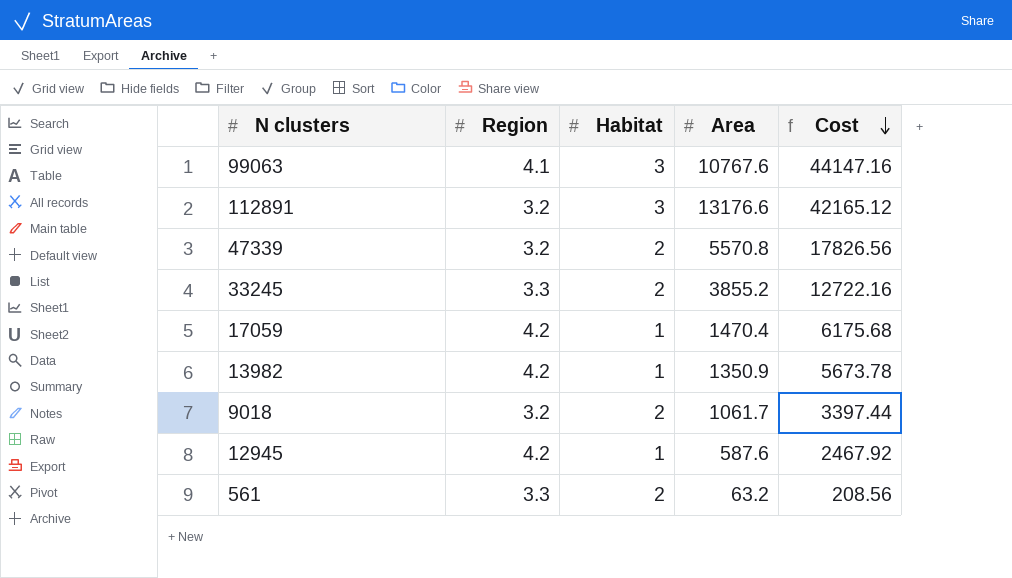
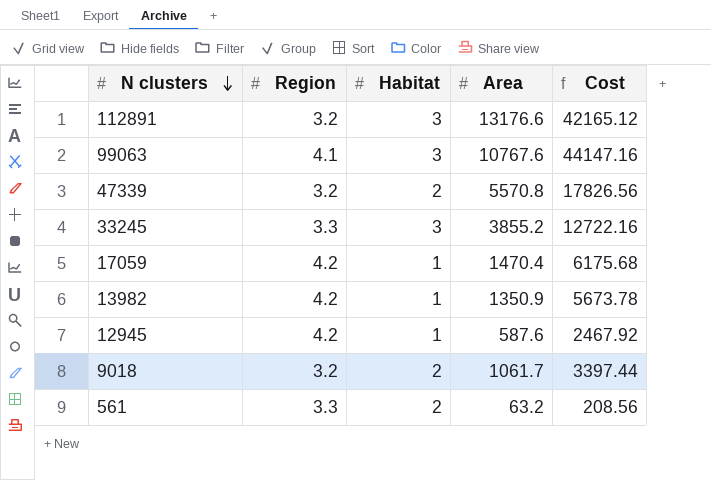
row order: Cost descending -> N clusters descending
33245 | Habitat: 2 -> 3

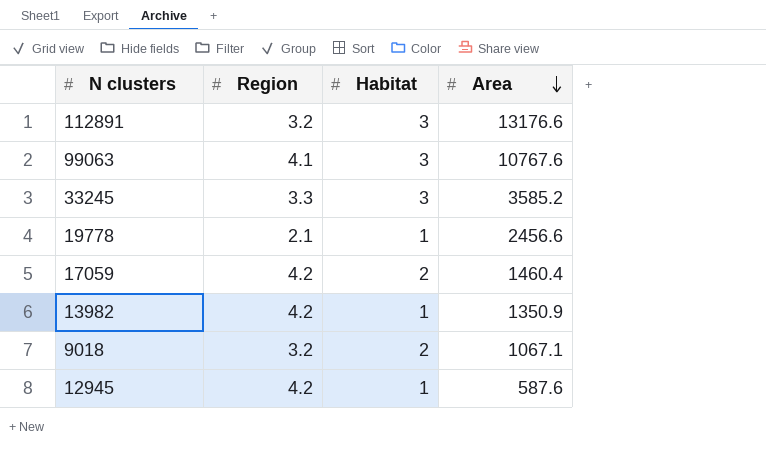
row order: N clusters descending -> Area descending
column Cost | formula: [Region] * [Area] -> none
row 47339: 3.2 | 2 | 5570.8 | 17826.56 -> none
row 561: 3.3 | 2 | 63.2 | 208.56 -> none
33245 | Area: 3855.2 -> 3585.2
row 19778: none -> 2.1 | 1 | 2456.6
17059 | Habitat: 1 -> 2
17059 | Area: 1470.4 -> 1460.4
9018 | Area: 1061.7 -> 1067.1

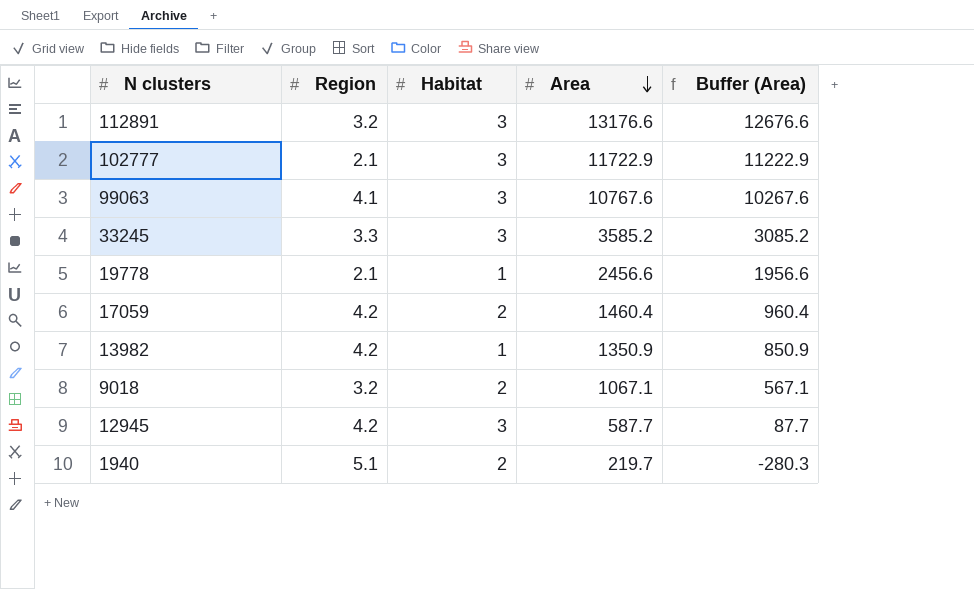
column Buffer (Area) | formula: none -> [Area] - 500
row 102777: none -> 2.1 | 3 | 11722.9 | 11222.9
12945 | Habitat: 1 -> 3
12945 | Area: 587.6 -> 587.7
row 1940: none -> 5.1 | 2 | 219.7 | -280.3

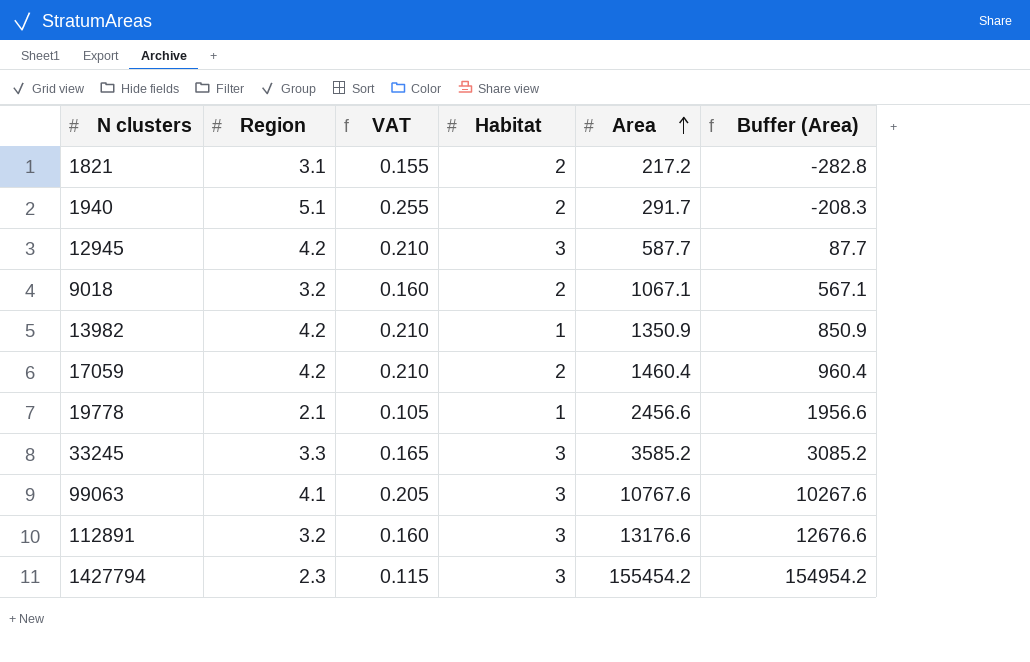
row order: Area descending -> Area ascending
column VAT | formula: none -> [Region] * 0.05
row 102777: 2.1 | 3 | 11722.9 | 11222.9 -> none
row 1821: none -> 3.1 | 0.155 | 2 | 217.2 | -282.8
1940 | Area: 219.7 -> 291.7
1940 | Buffer (Area): -280.3 -> -208.3
row 1427794: none -> 2.3 | 0.115 | 3 | 155454.2 | 154954.2

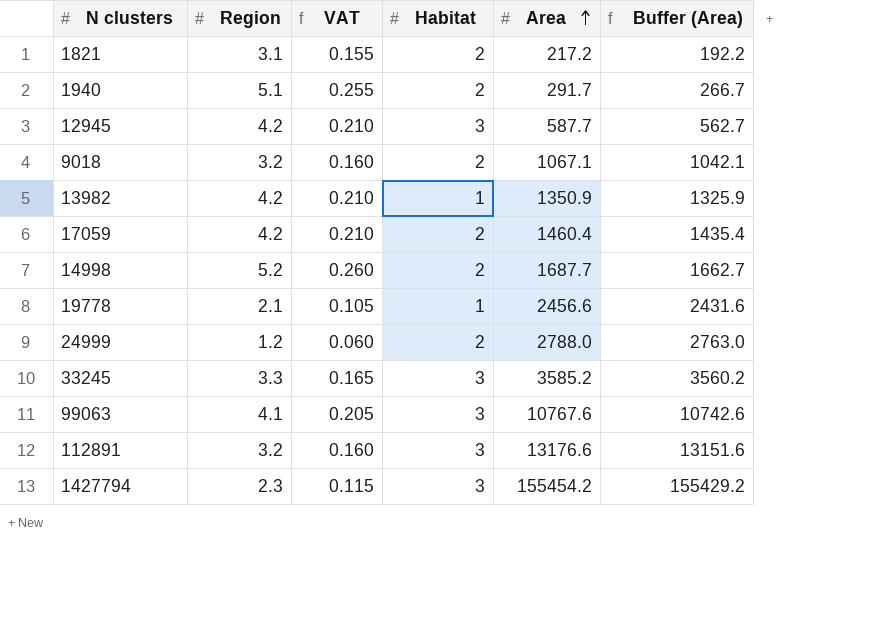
column Buffer (Area) | formula: [Area] - 500 -> [Area] - 25
row 14998: none -> 5.2 | 0.260 | 2 | 1687.7 | 1662.7
row 24999: none -> 1.2 | 0.060 | 2 | 2788.0 | 2763.0

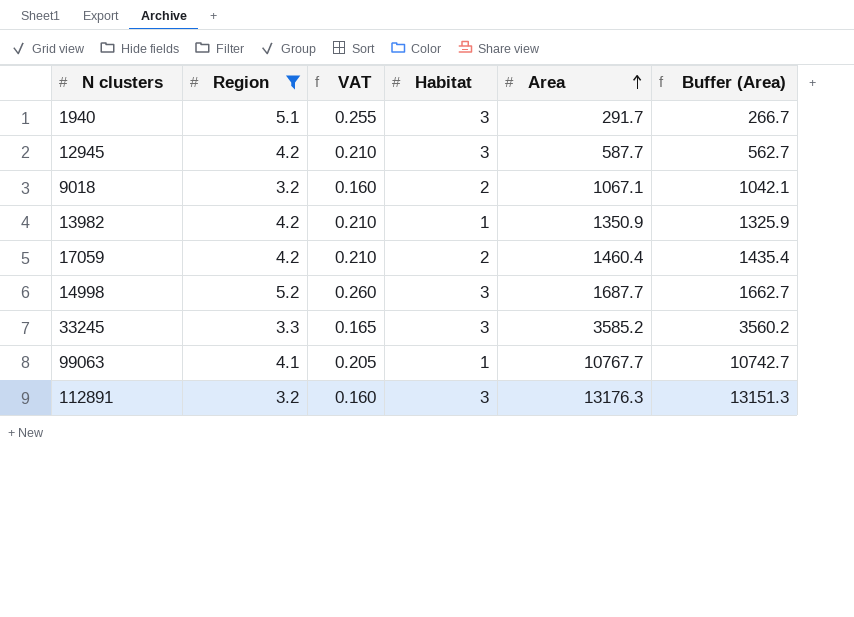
filter: none -> Region >= 3.2
1940 | Habitat: 2 -> 3
14998 | Habitat: 2 -> 3
99063 | Habitat: 3 -> 1
99063 | Area: 10767.6 -> 10767.7
99063 | Buffer (Area): 10742.6 -> 10742.7
112891 | Area: 13176.6 -> 13176.3
112891 | Buffer (Area): 13151.6 -> 13151.3

